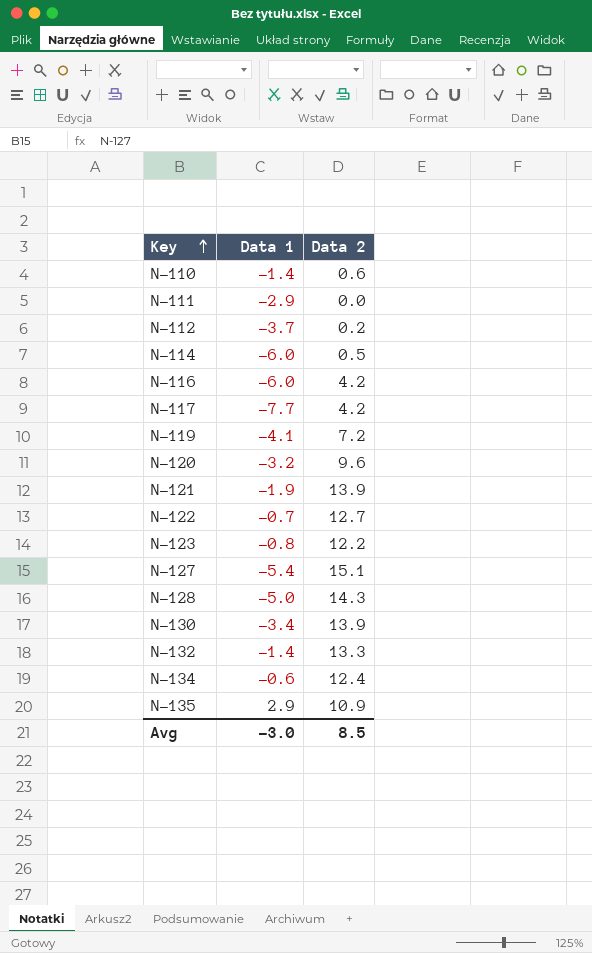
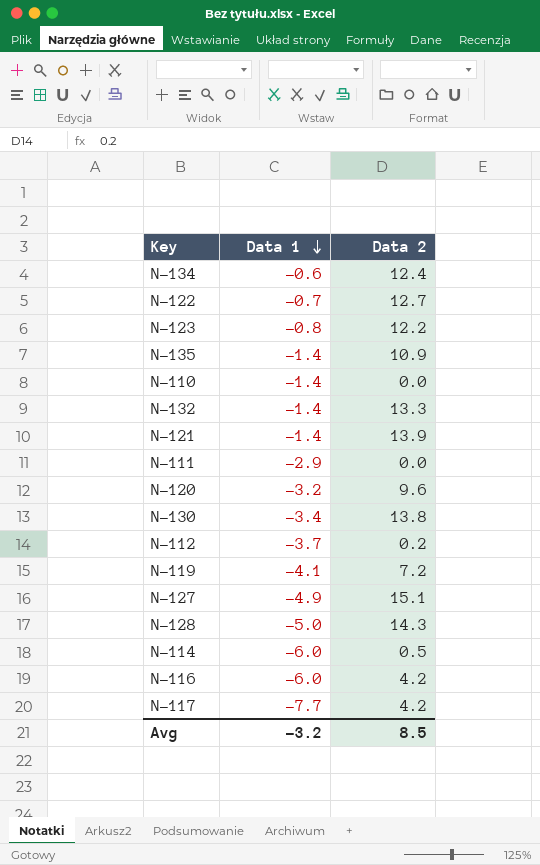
row order: Key ascending -> Data 1 descending
N-135 | Data 1: 2.9 -> -1.4
N-110 | Data 2: 0.6 -> 0.0
N-121 | Data 1: -1.9 -> -1.4
N-130 | Data 2: 13.9 -> 13.8
N-127 | Data 1: -5.4 -> -4.9
Avg | Data 1: -3.0 -> -3.2

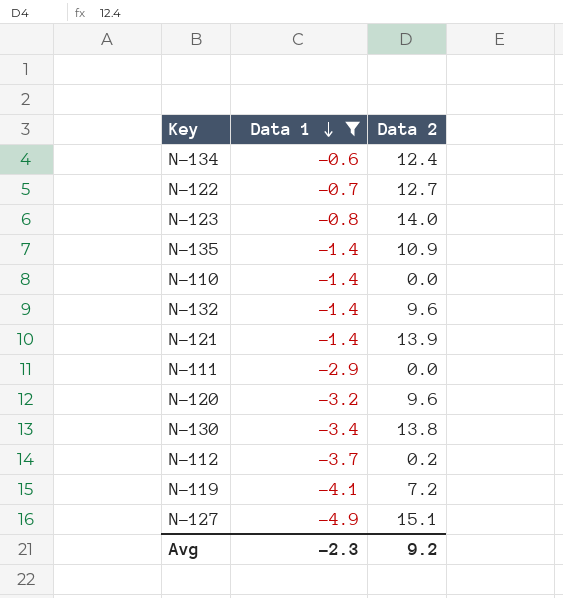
filter: none -> Data 1 >= -4.9
N-123 | Data 2: 12.2 -> 14.0
N-132 | Data 2: 13.3 -> 9.6
Avg | Data 1: -3.2 -> -2.3
Avg | Data 2: 8.5 -> 9.2

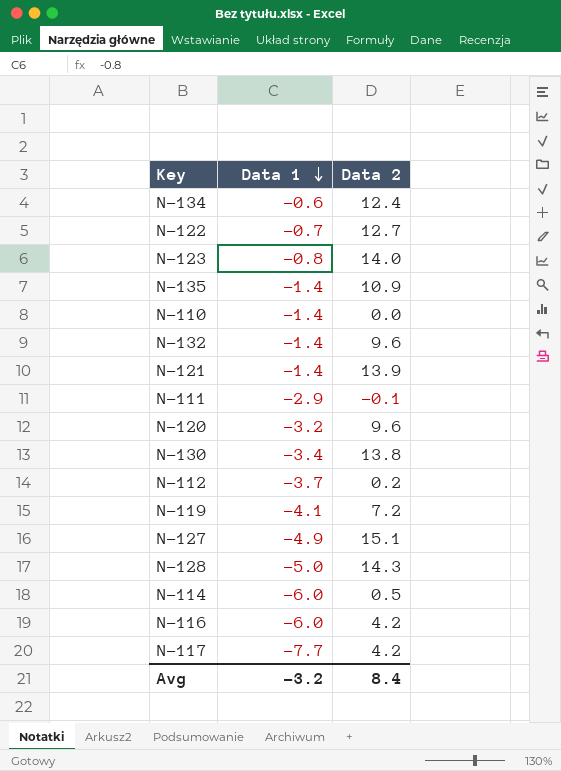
filter: Data 1 >= -4.9 -> none
N-111 | Data 2: 0.0 -> -0.1
Avg | Data 1: -2.3 -> -3.2
Avg | Data 2: 9.2 -> 8.4

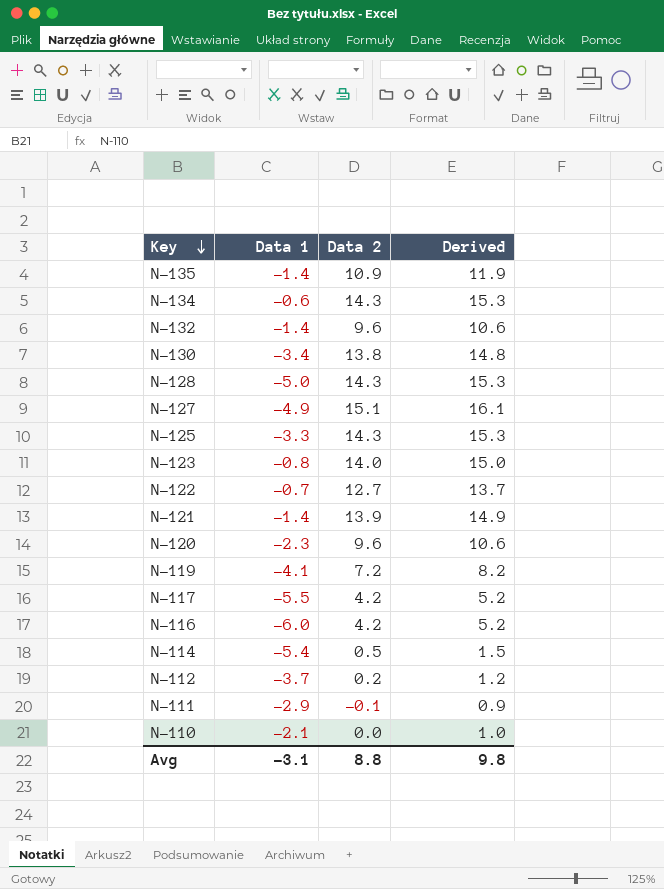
row order: Data 1 descending -> Key descending
column Derived | formula: none -> [Data 2] + 1
N-134 | Data 2: 12.4 -> 14.3
row N-125: none -> -3.3 | 14.3 | 15.3
N-120 | Data 1: -3.2 -> -2.3
N-117 | Data 1: -7.7 -> -5.5
N-114 | Data 1: -6.0 -> -5.4
N-110 | Data 1: -1.4 -> -2.1
Avg | Data 1: -3.2 -> -3.1
Avg | Data 2: 8.4 -> 8.8

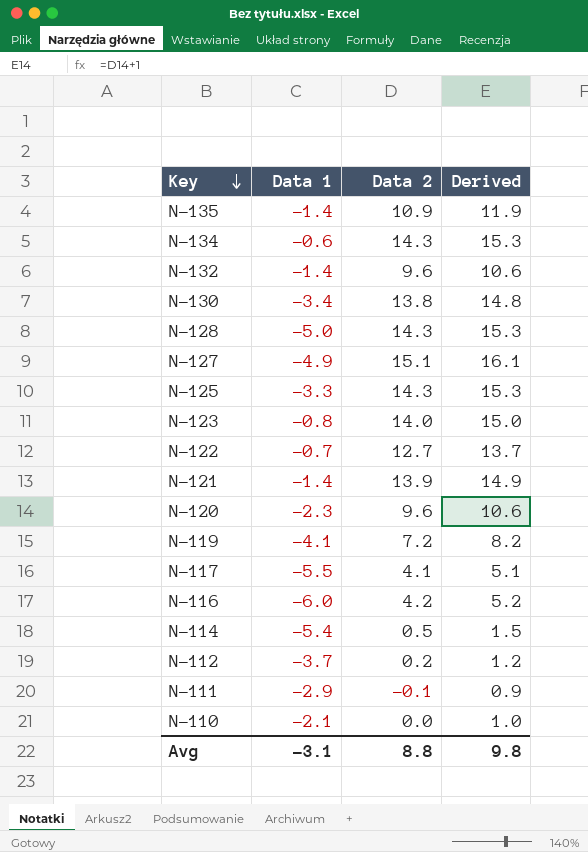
N-117 | Data 2: 4.2 -> 4.1
N-117 | Derived: 5.2 -> 5.1

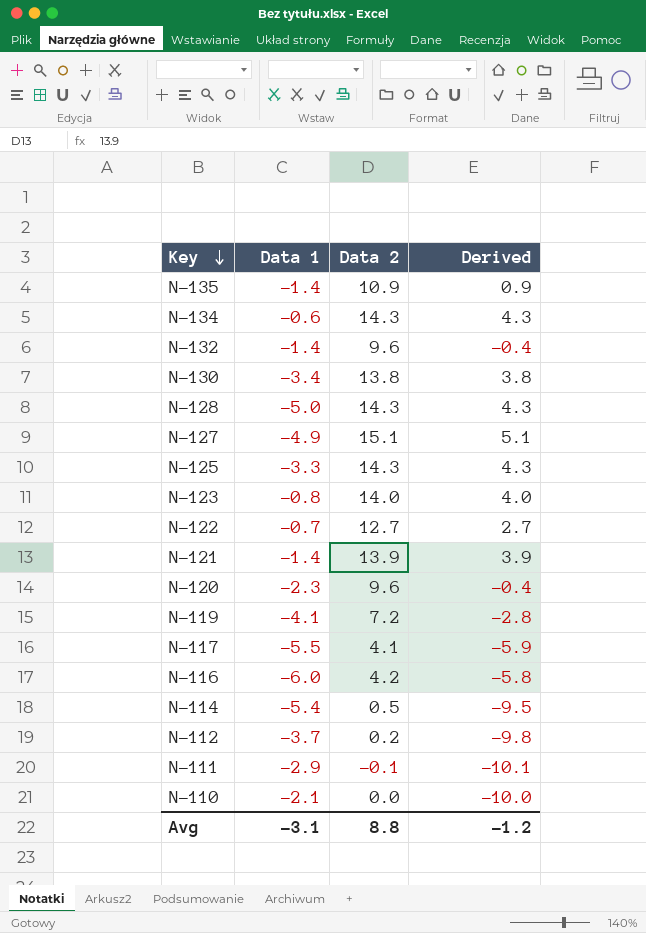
column Derived | formula: [Data 2] + 1 -> [Data 2] - 10
Avg | Derived: 9.8 -> -1.2

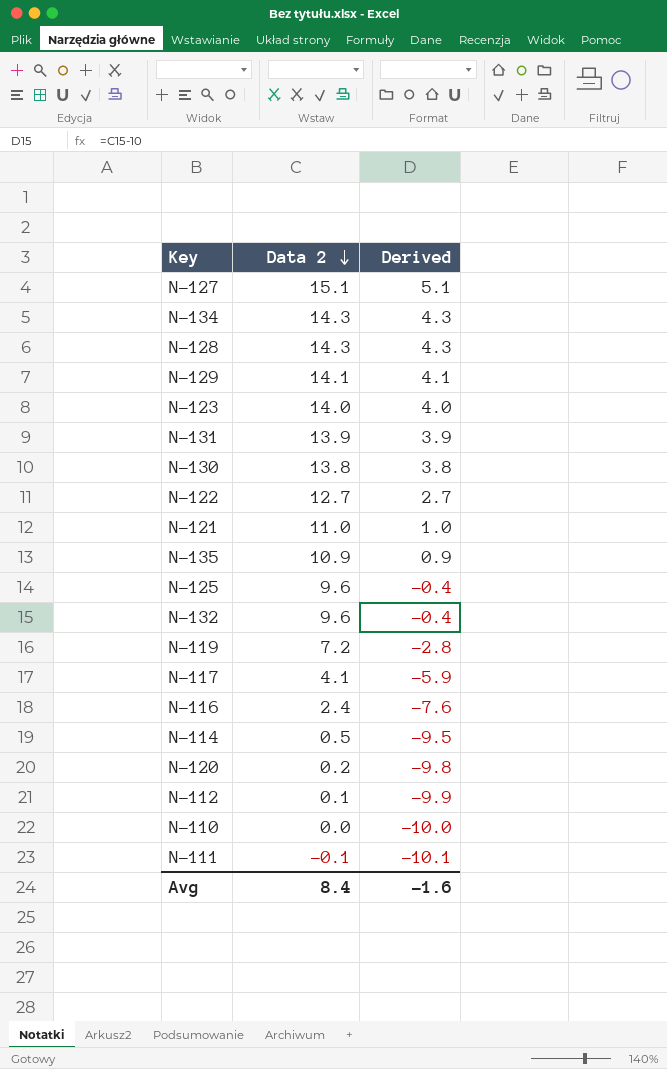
row order: Key descending -> Data 2 descending
column Data 1 | position: 2 -> none
row N-129: none -> 14.1 | 4.1
row N-131: none -> 13.9 | 3.9
N-121 | Data 2: 13.9 -> 11.0
N-121 | Derived: 3.9 -> 1.0
N-125 | Data 2: 14.3 -> 9.6
N-125 | Derived: 4.3 -> -0.4
N-116 | Data 2: 4.2 -> 2.4
N-116 | Derived: -5.8 -> -7.6
N-120 | Data 2: 9.6 -> 0.2
N-120 | Derived: -0.4 -> -9.8
N-112 | Data 2: 0.2 -> 0.1
N-112 | Derived: -9.8 -> -9.9
Avg | Data 2: 8.8 -> 8.4
Avg | Derived: -1.2 -> -1.6

